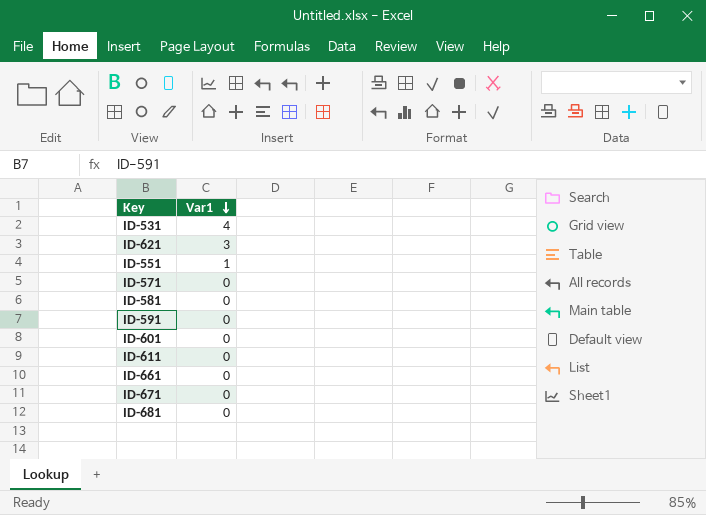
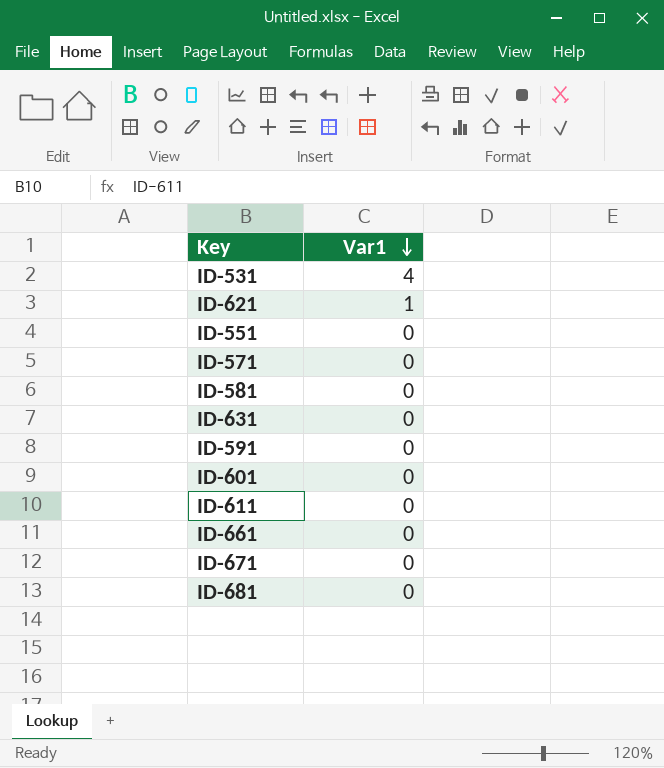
ID-621 | Var1: 3 -> 1
ID-551 | Var1: 1 -> 0
row ID-631: none -> 0

